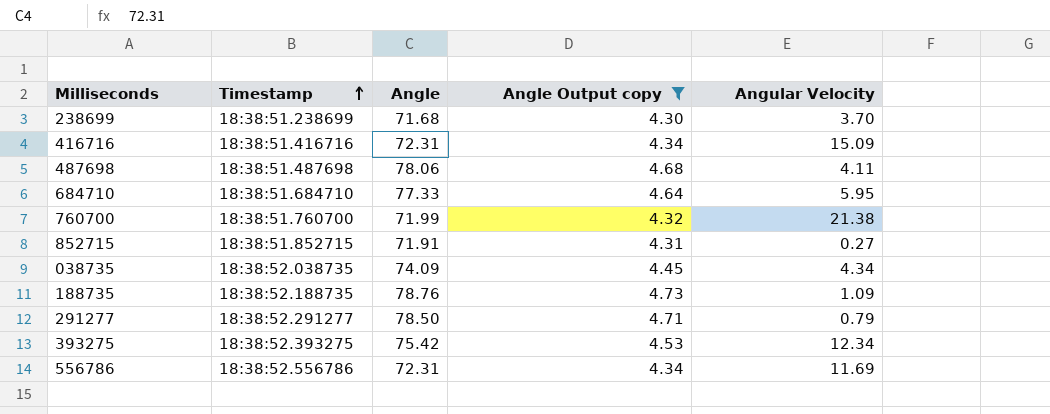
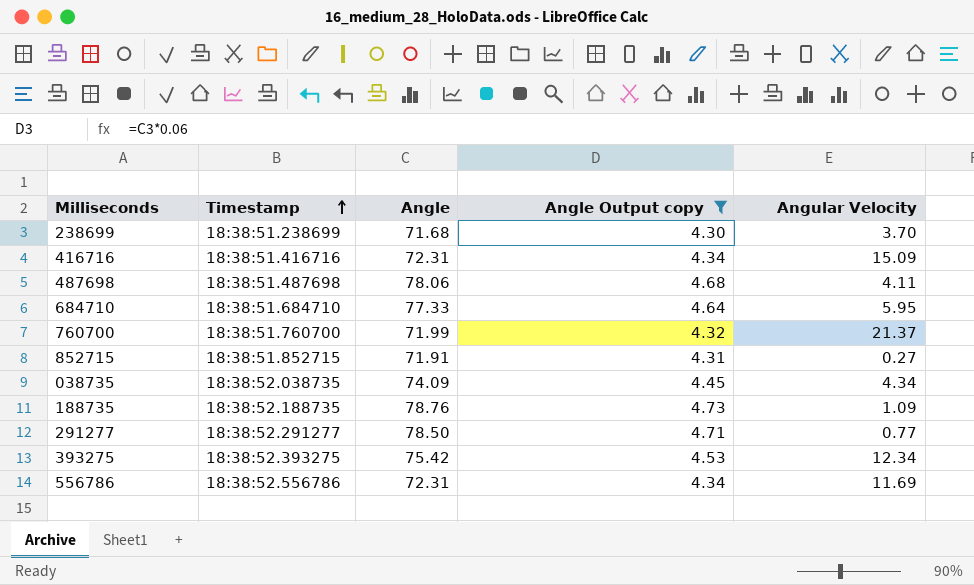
760700 | Angular Velocity: 21.38 -> 21.37
291277 | Angular Velocity: 0.79 -> 0.77

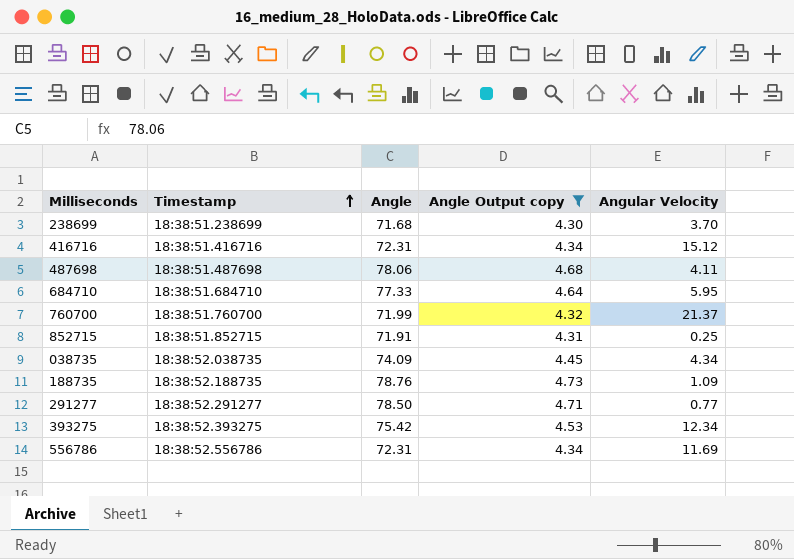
416716 | Angular Velocity: 15.09 -> 15.12
852715 | Angular Velocity: 0.27 -> 0.25

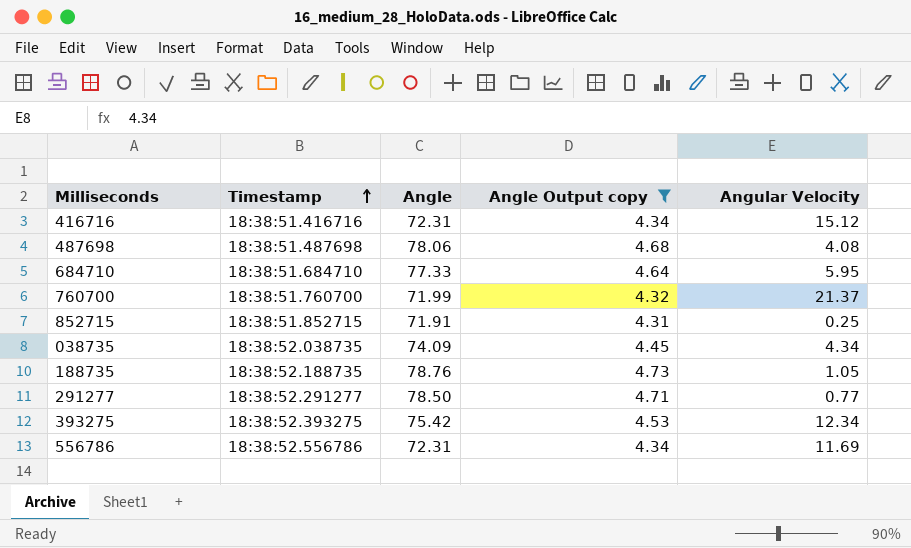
row 238699: 18:38:51.238699 | 71.68 | 4.30 | 3.70 -> none
487698 | Angular Velocity: 4.11 -> 4.08
188735 | Angular Velocity: 1.09 -> 1.05

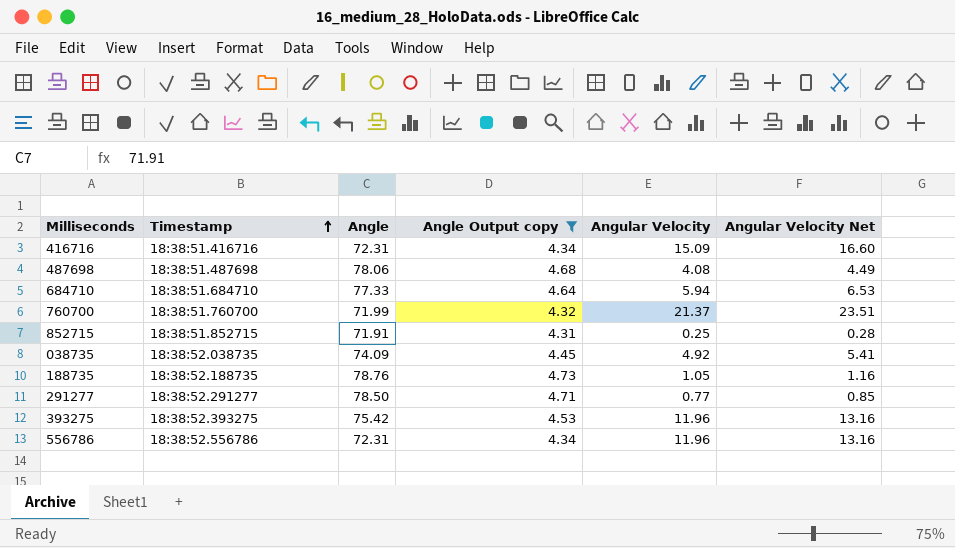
column Angular Velocity Net | formula: none -> [Angular Velocity] * 1.1
416716 | Angular Velocity: 15.12 -> 15.09
684710 | Angular Velocity: 5.95 -> 5.94
038735 | Angular Velocity: 4.34 -> 4.92
393275 | Angular Velocity: 12.34 -> 11.96
556786 | Angular Velocity: 11.69 -> 11.96

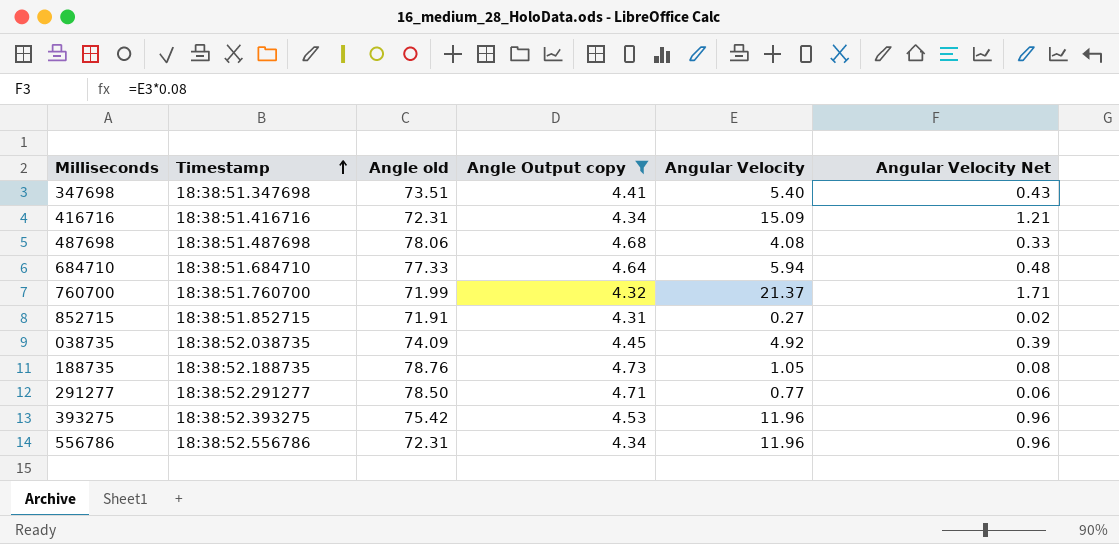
column name: Angle -> Angle old
column Angular Velocity Net | formula: [Angular Velocity] * 1.1 -> [Angular Velocity] * 0.08
row 347698: none -> 18:38:51.347698 | 73.51 | 4.41 | 5.40 | 0.43
852715 | Angular Velocity: 0.25 -> 0.27

